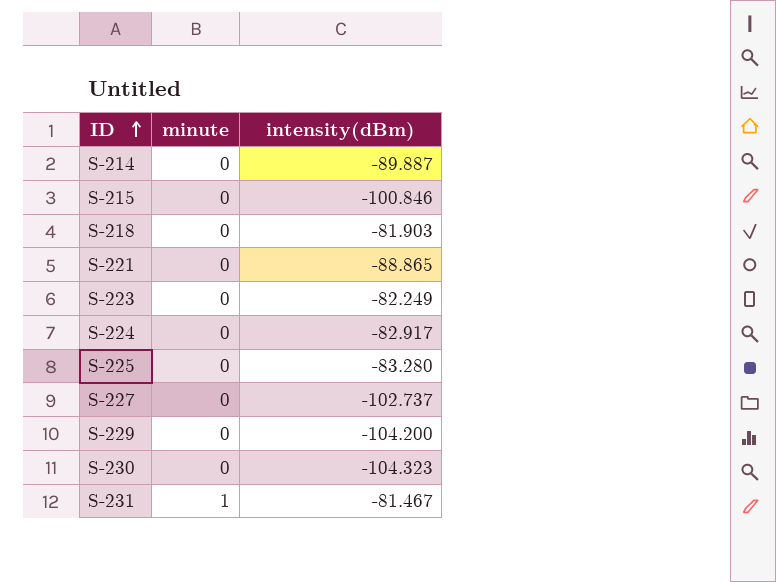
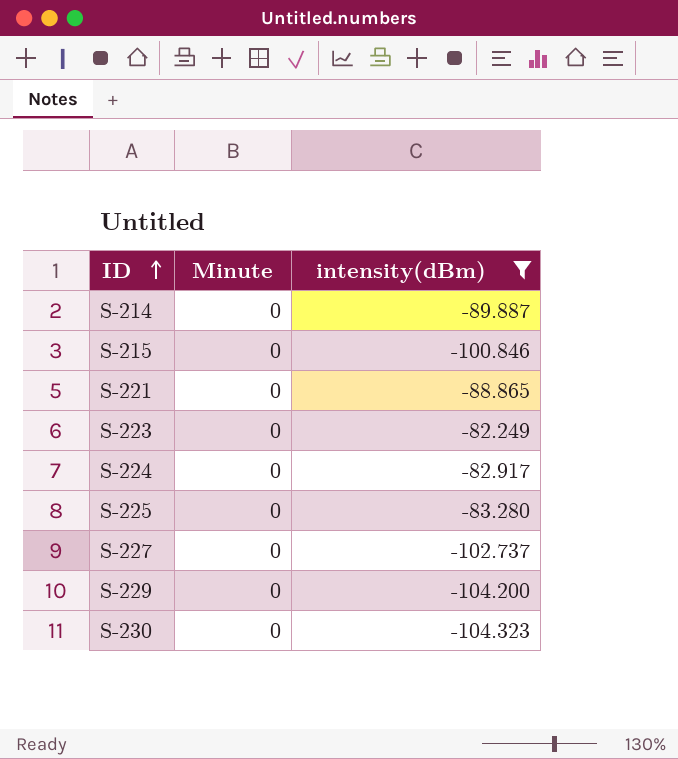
filter: none -> intensity(dBm) <= -82.249
column name: minute -> Minute

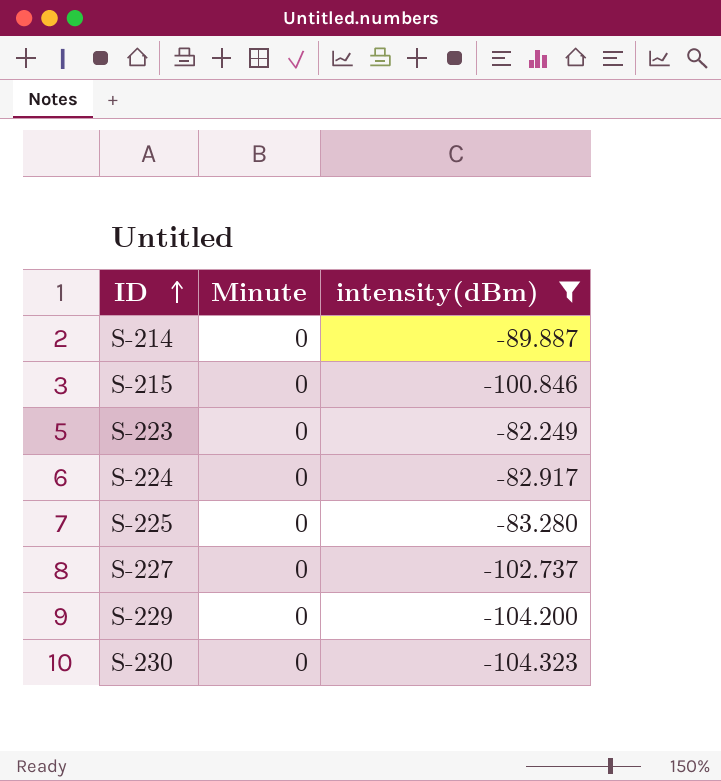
row S-221: 0 | -88.865 -> none

